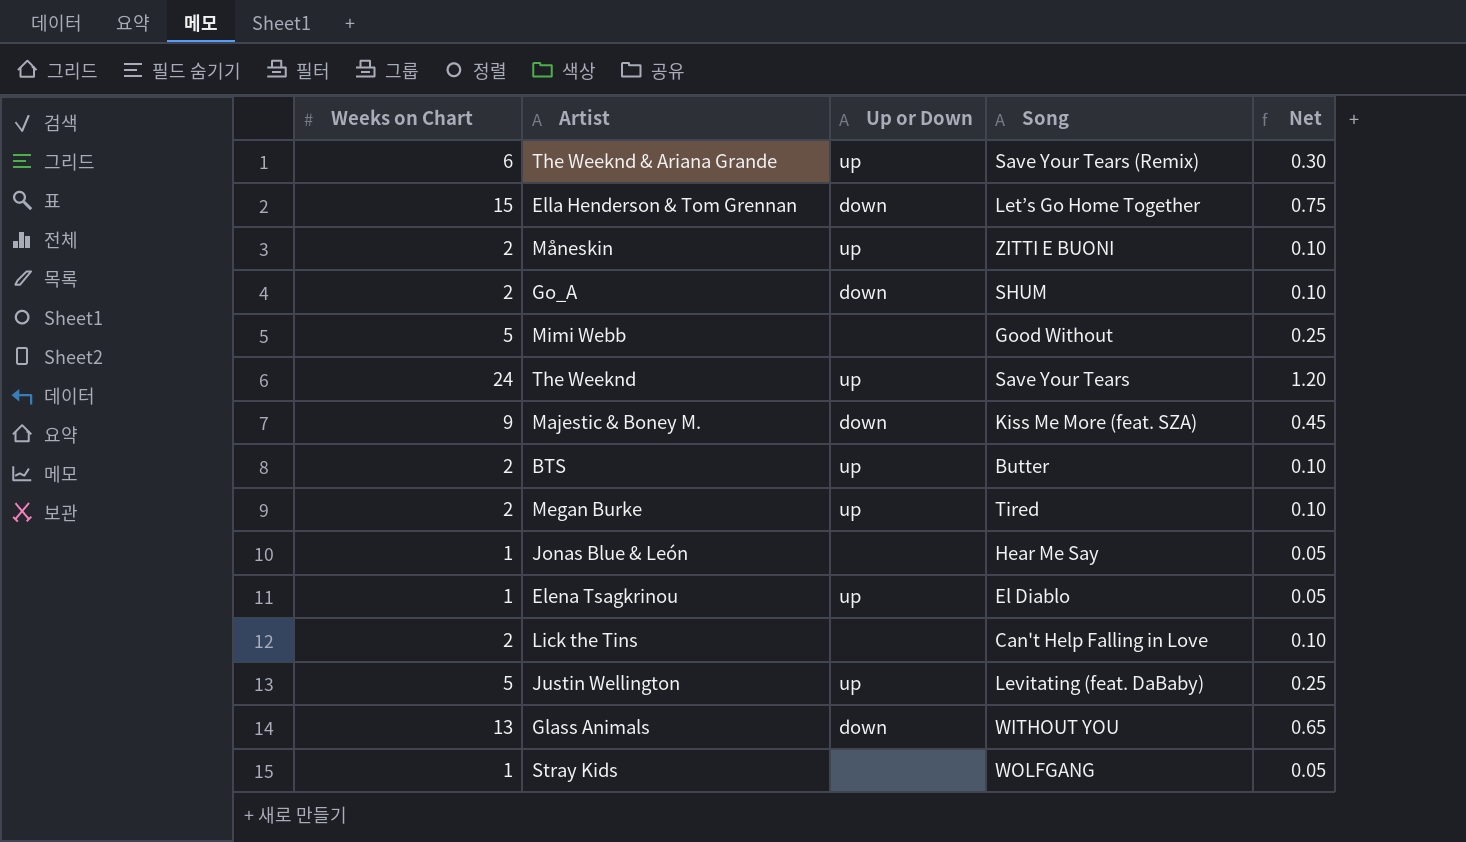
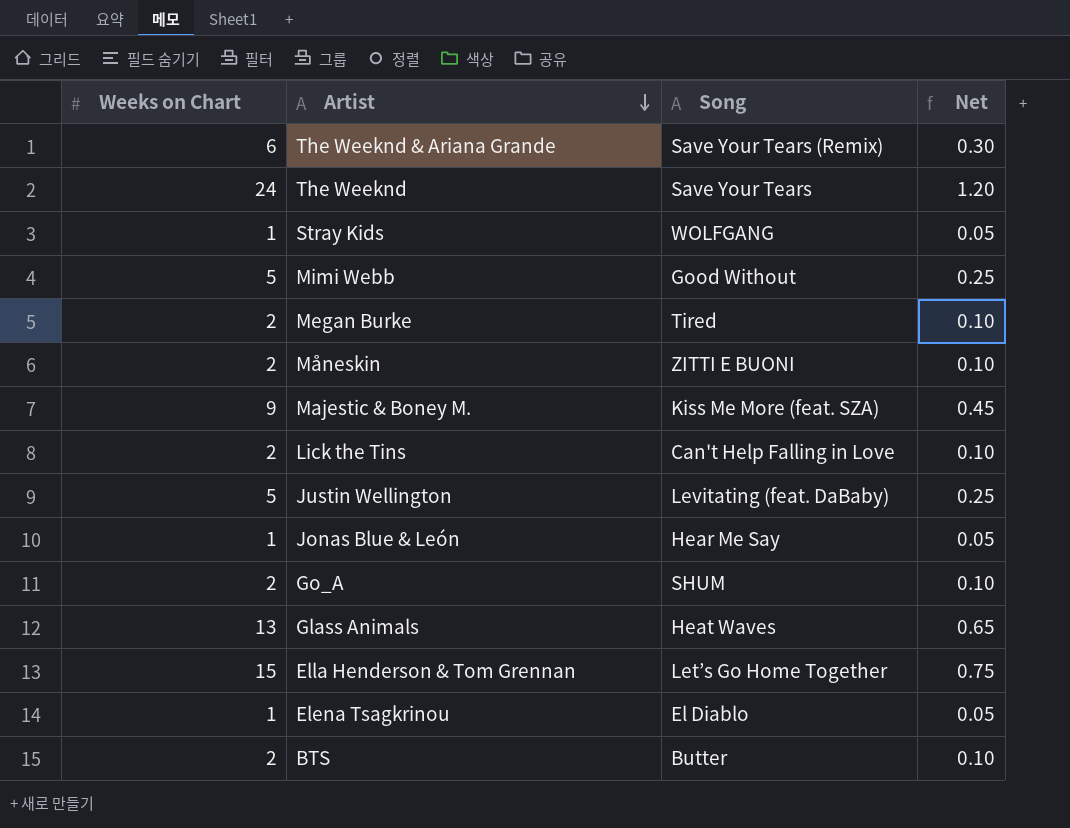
row order: none -> Artist descending
column Up or Down | position: 3 -> none
Glass Animals | Song: WITHOUT YOU -> Heat Waves

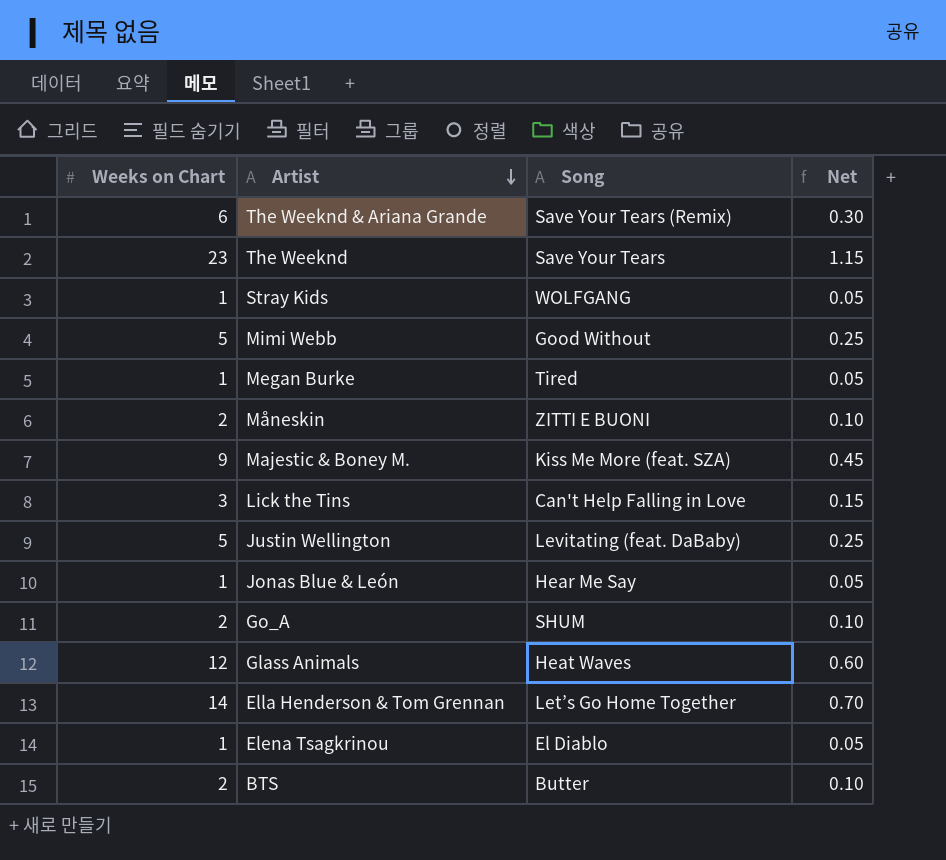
The Weeknd | Weeks on Chart: 24 -> 23
The Weeknd | Net: 1.20 -> 1.15
Megan Burke | Weeks on Chart: 2 -> 1
Megan Burke | Net: 0.10 -> 0.05
Lick the Tins | Weeks on Chart: 2 -> 3
Lick the Tins | Net: 0.10 -> 0.15
Glass Animals | Weeks on Chart: 13 -> 12
Glass Animals | Net: 0.65 -> 0.60
Ella Henderson & Tom Grennan | Weeks on Chart: 15 -> 14
Ella Henderson & Tom Grennan | Net: 0.75 -> 0.70

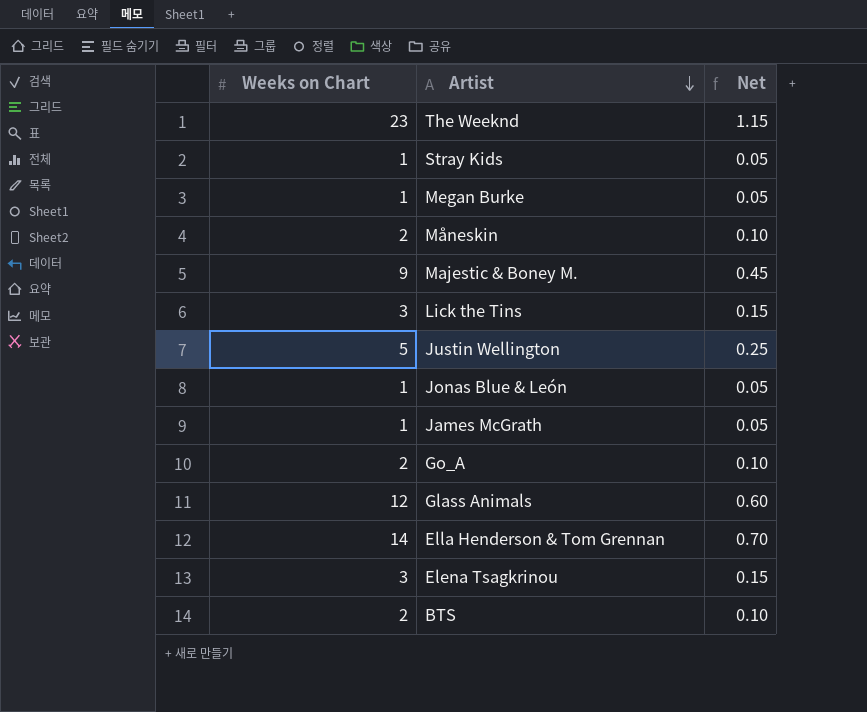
column Song | position: 3 -> none
row The Weeknd & Ariana Grande: 6 | Save Your Tears (Remix) | 0.30 -> none
row Mimi Webb: 5 | Good Without | 0.25 -> none
row James McGrath: none -> 1 | 0.05
Elena Tsagkrinou | Weeks on Chart: 1 -> 3
Elena Tsagkrinou | Net: 0.05 -> 0.15

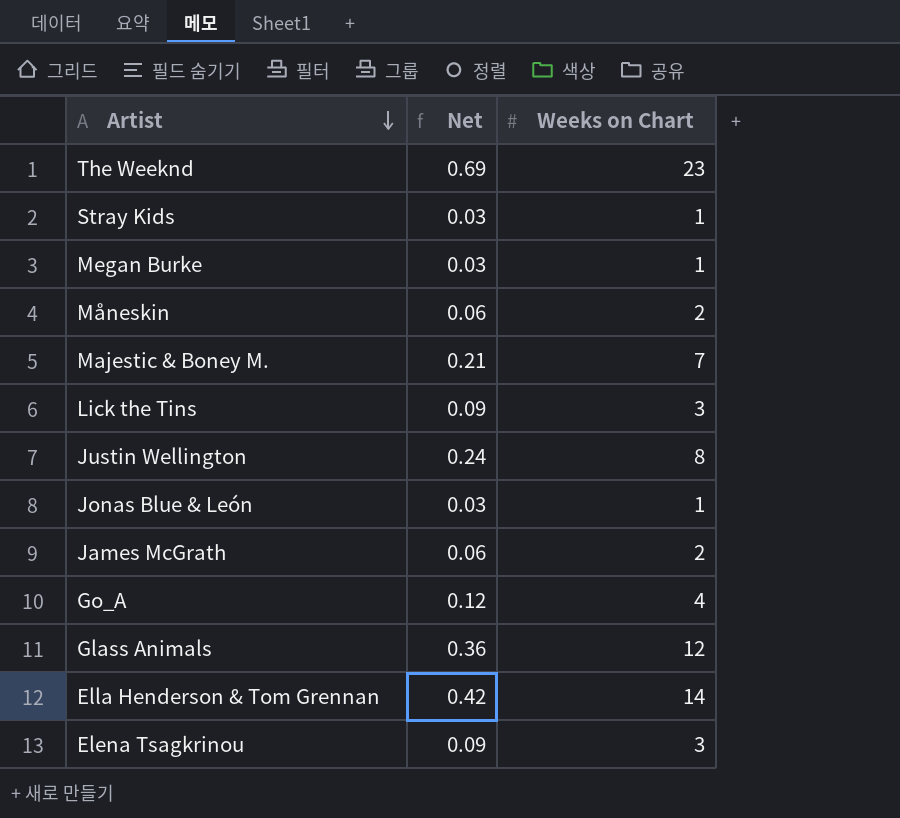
column Net | formula: [Weeks on Chart] * 0.05 -> [Weeks on Chart] * 0.03
column Weeks on Chart | position: 1 -> 3
row BTS: 2 | 0.10 -> none
Majestic & Boney M. | Weeks on Chart: 9 -> 7
Justin Wellington | Weeks on Chart: 5 -> 8
James McGrath | Weeks on Chart: 1 -> 2
Go_A | Weeks on Chart: 2 -> 4

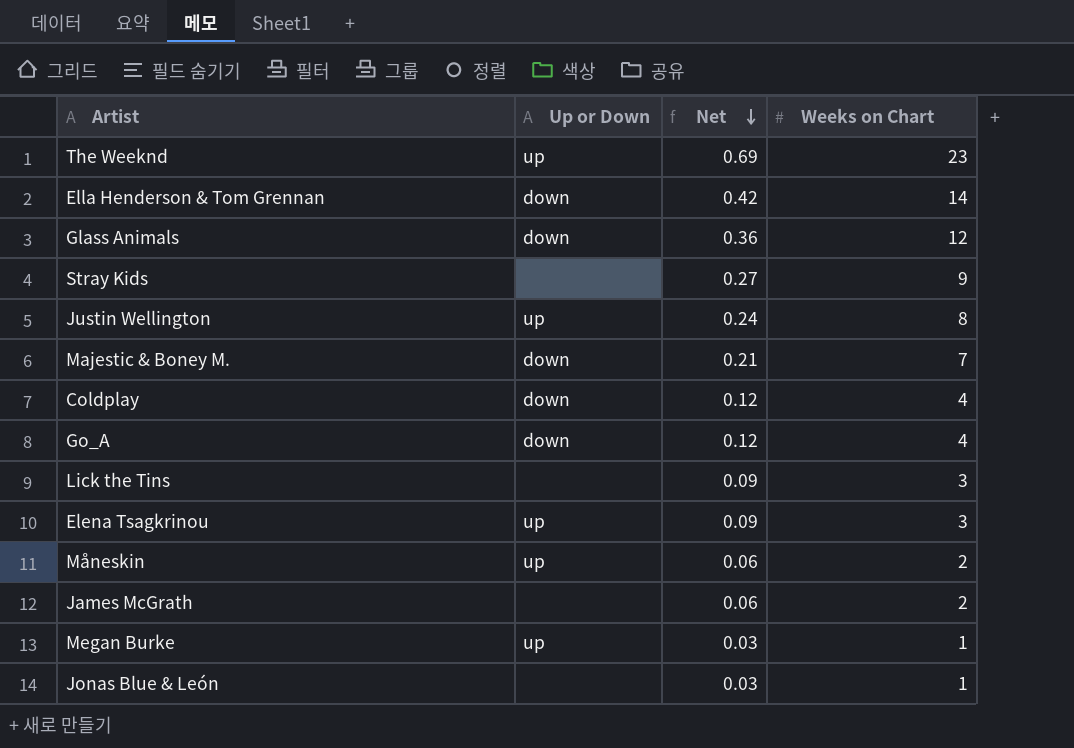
row order: Artist descending -> Net descending
column Up or Down | position: none -> 2
Stray Kids | Net: 0.03 -> 0.27
Stray Kids | Weeks on Chart: 1 -> 9
row Coldplay: none -> down | 0.12 | 4

